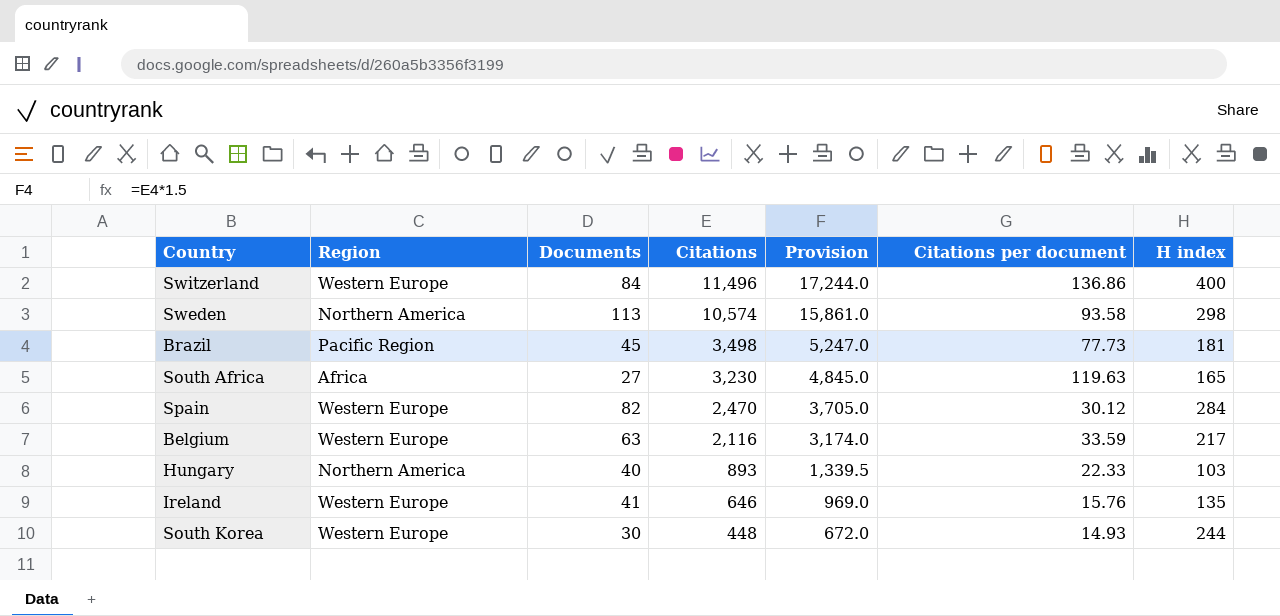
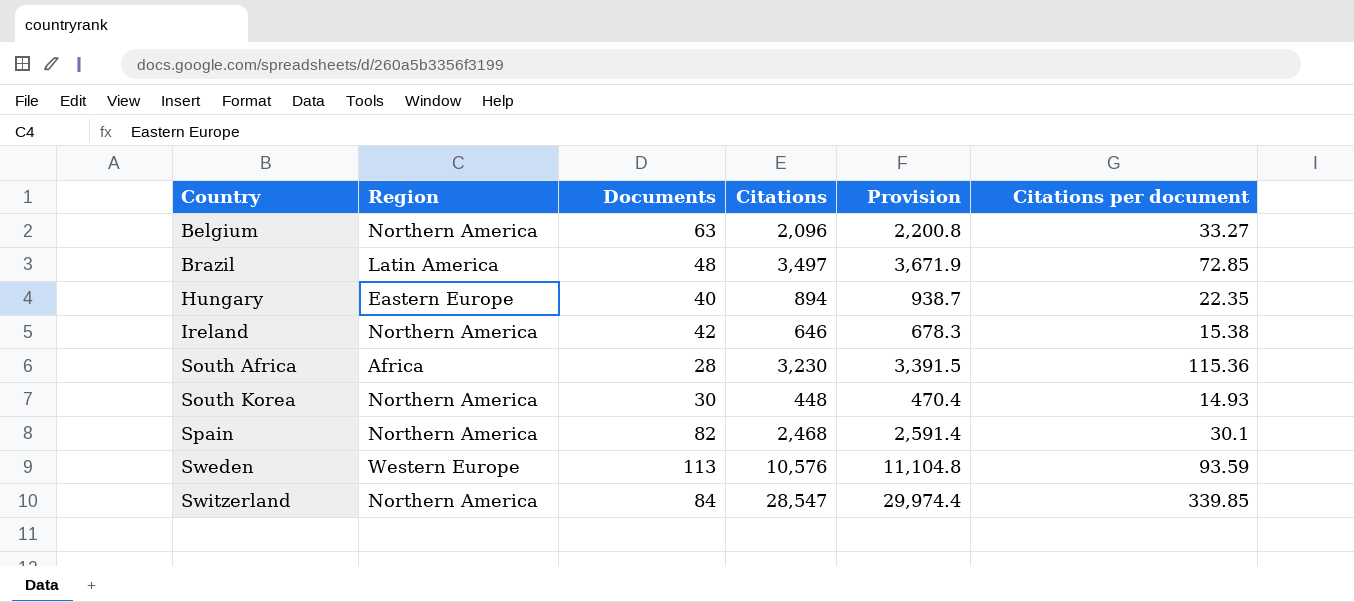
row order: Citations descending -> Country ascending
column H index | position: 7 -> none
column Provision | formula: [Citations] * 1.5 -> [Citations] * 1.05
Belgium | Region: Western Europe -> Northern America
Belgium | Citations: 2,116 -> 2,096
Belgium | Citations per document: 33.59 -> 33.27
Brazil | Region: Pacific Region -> Latin America
Brazil | Documents: 45 -> 48
Brazil | Citations: 3,498 -> 3,497
Brazil | Citations per document: 77.73 -> 72.85
Hungary | Region: Northern America -> Eastern Europe
Hungary | Citations: 893 -> 894
Hungary | Citations per document: 22.33 -> 22.35
Ireland | Region: Western Europe -> Northern America
Ireland | Documents: 41 -> 42
Ireland | Citations per document: 15.76 -> 15.38
South Africa | Documents: 27 -> 28
South Africa | Citations per document: 119.63 -> 115.36
South Korea | Region: Western Europe -> Northern America
Spain | Region: Western Europe -> Northern America
Spain | Citations: 2,470 -> 2,468
Spain | Citations per document: 30.12 -> 30.1
Sweden | Region: Northern America -> Western Europe
Sweden | Citations: 10,574 -> 10,576
Sweden | Citations per document: 93.58 -> 93.59
Switzerland | Region: Western Europe -> Northern America
Switzerland | Citations: 11,496 -> 28,547
Switzerland | Citations per document: 136.86 -> 339.85

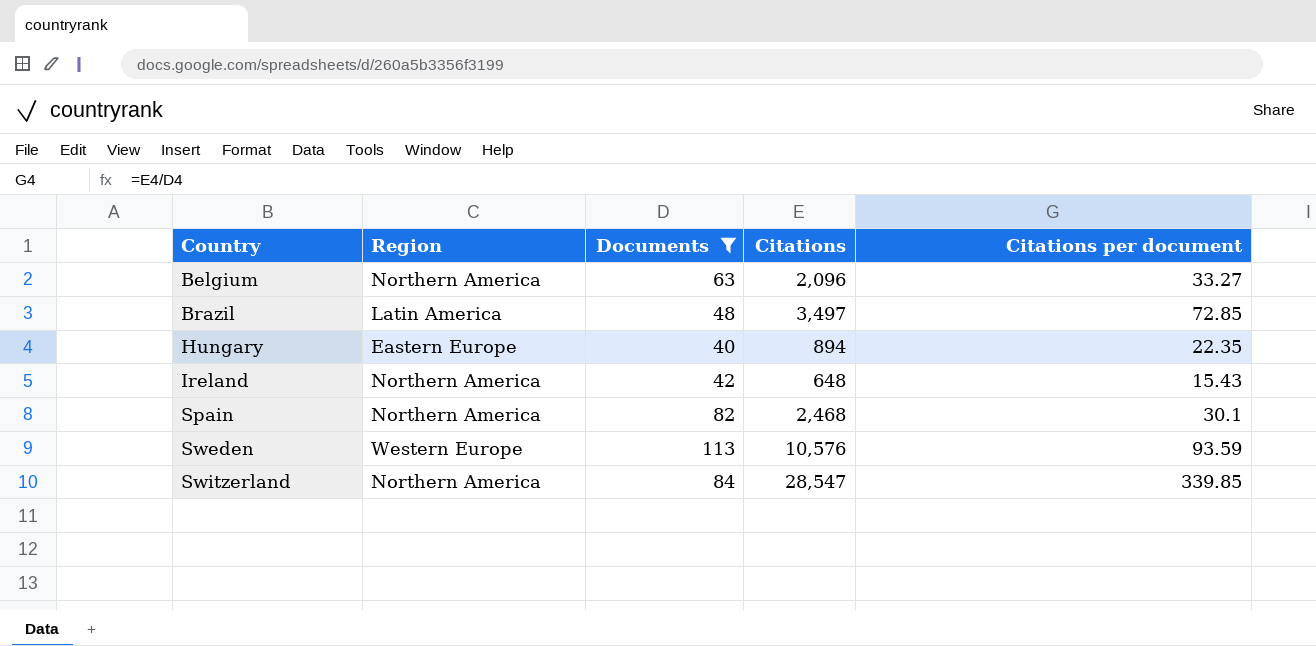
filter: none -> Documents >= 40
column Provision | formula: [Citations] * 1.05 -> none
Ireland | Citations: 646 -> 648
Ireland | Citations per document: 15.38 -> 15.43

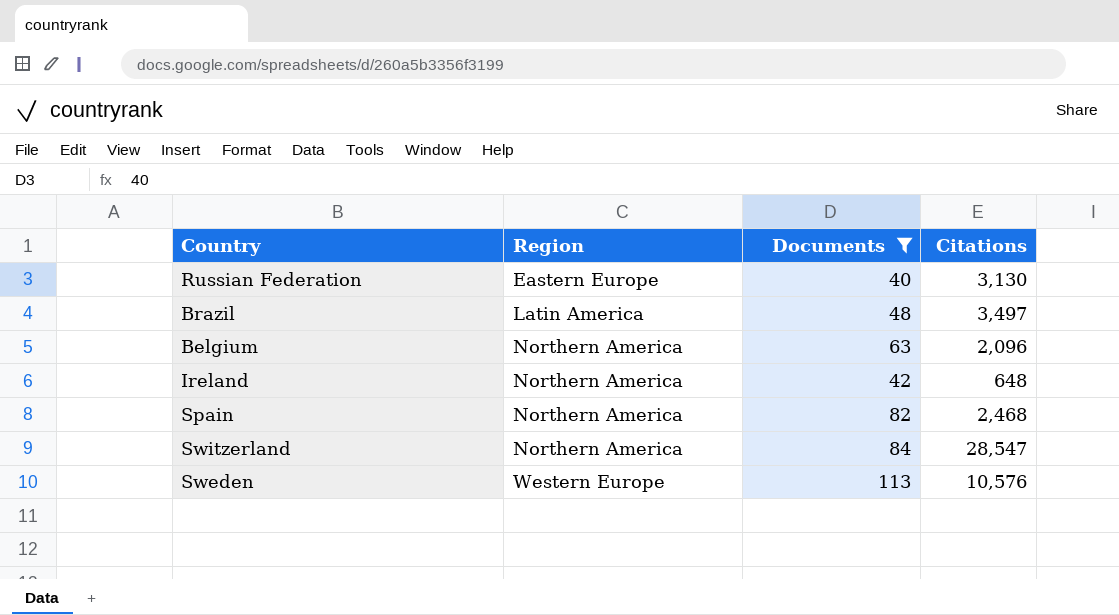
row order: Country ascending -> Region ascending
column Citations per document | formula: [Citations] / [Documents] -> none
row Hungary: Eastern Europe | 40 | 894 | 22.35 -> none
row Russian Federation: none -> Eastern Europe | 40 | 3,130

